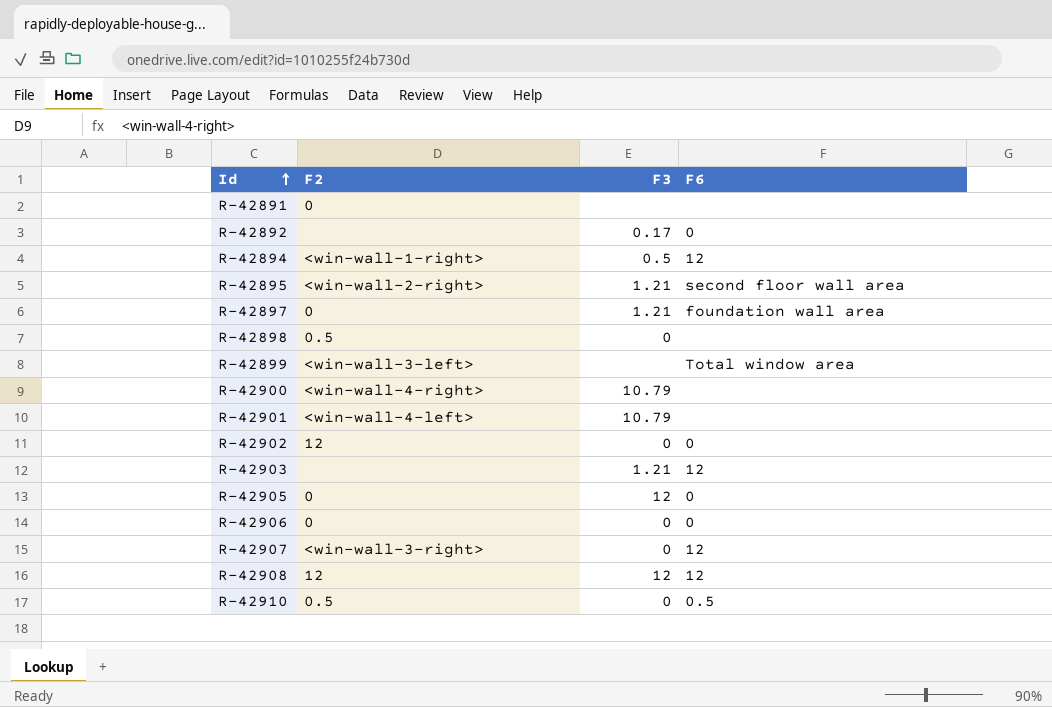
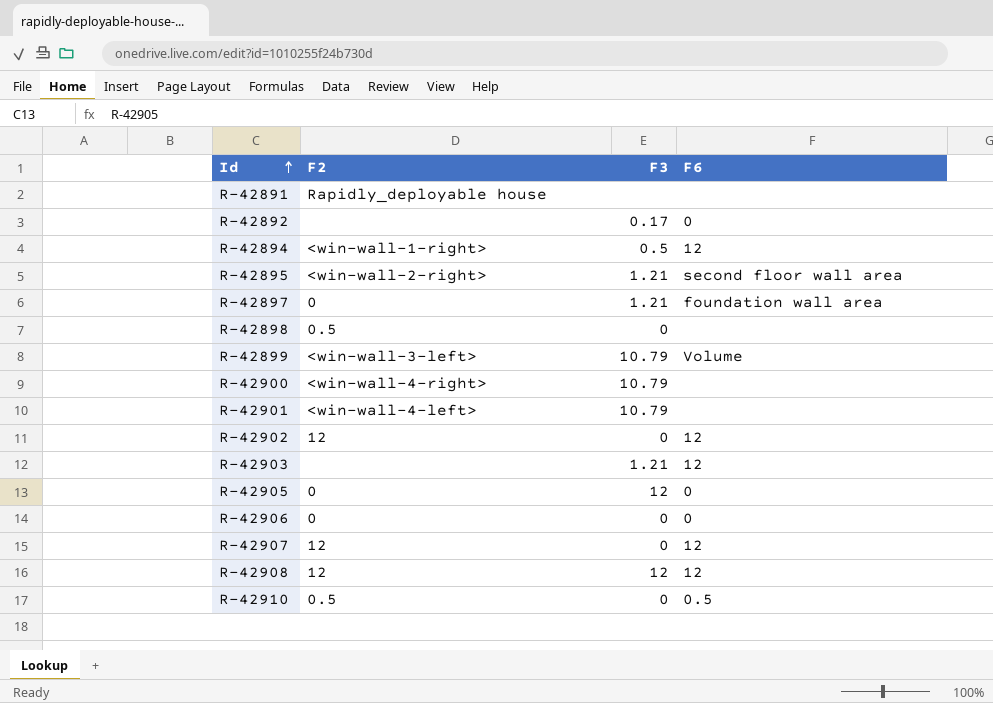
R-42891 | F2: 0 -> Rapidly_deployable house
R-42899 | F3: none -> 10.79
R-42899 | F6: Total window area -> Volume
R-42902 | F6: 0 -> 12
R-42907 | F2: <win-wall-3-right> -> 12

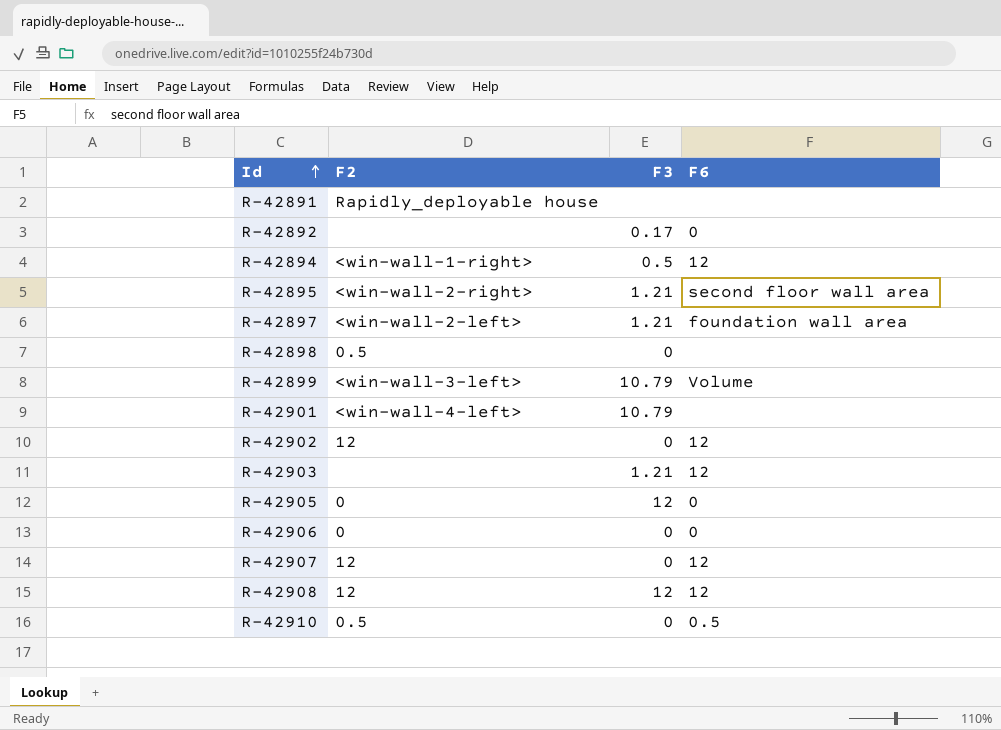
row R-42900: <win-wall-4-right> | 10.79 | none -> none
R-42897 | F2: 0 -> <win-wall-2-left>

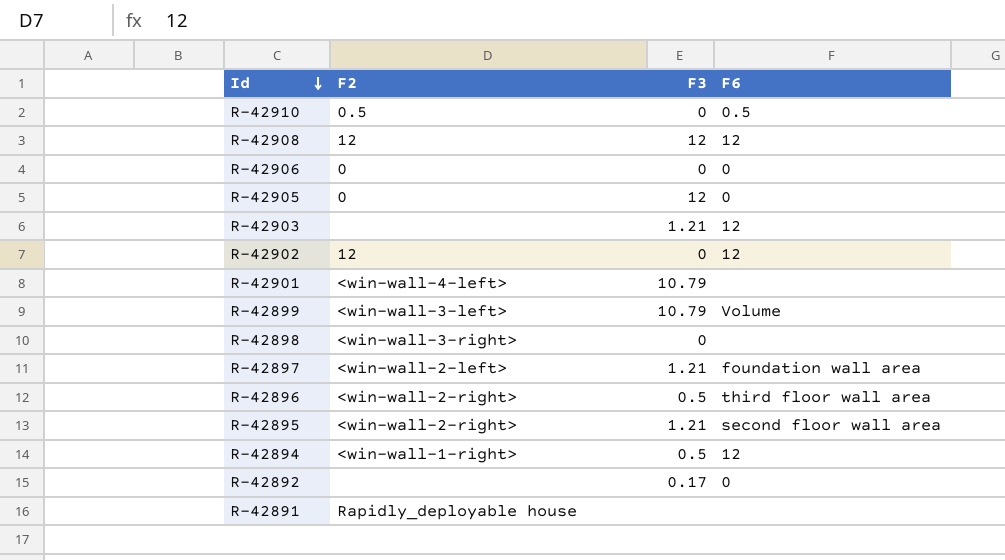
row order: Id ascending -> Id descending
row R-42907: 12 | 0 | 12 -> none
R-42898 | F2: 0.5 -> <win-wall-3-right>
row R-42896: none -> <win-wall-2-right> | 0.5 | third floor wall area

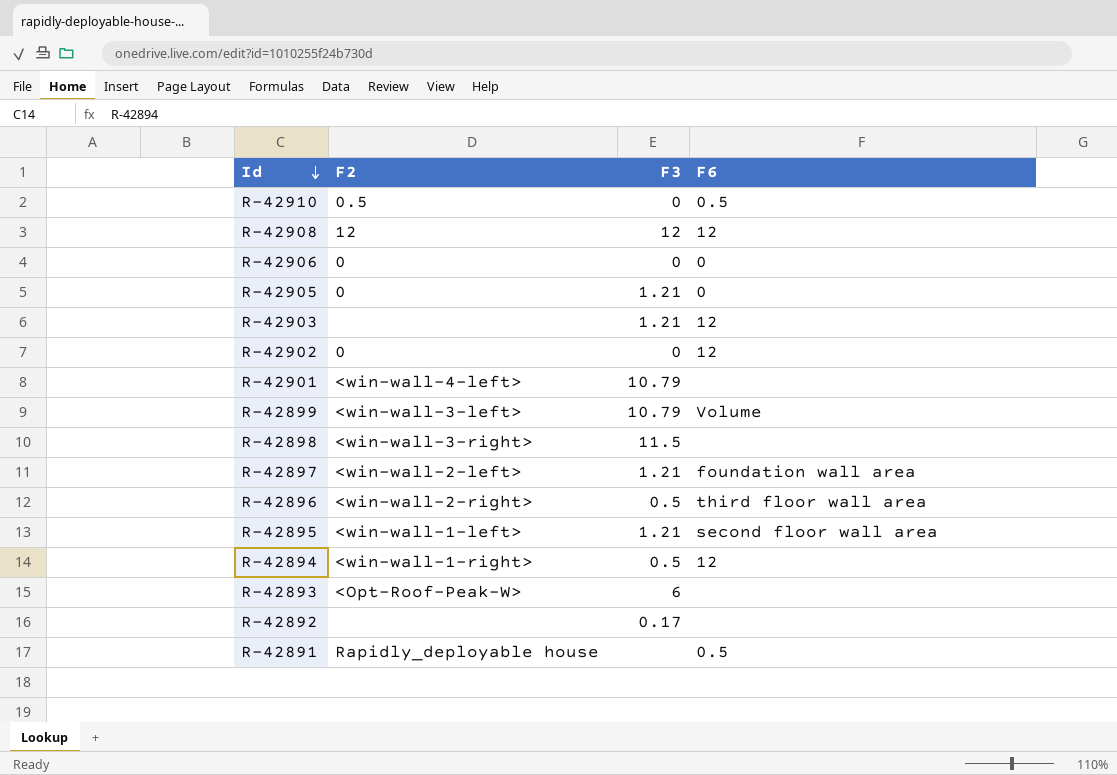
R-42905 | F3: 12 -> 1.21
R-42902 | F2: 12 -> 0
R-42898 | F3: 0 -> 11.5
R-42895 | F2: <win-wall-2-right> -> <win-wall-1-left>
row R-42893: none -> <Opt-Roof-Peak-W> | 6 | none
R-42892 | F6: 0 -> none
R-42891 | F6: none -> 0.5

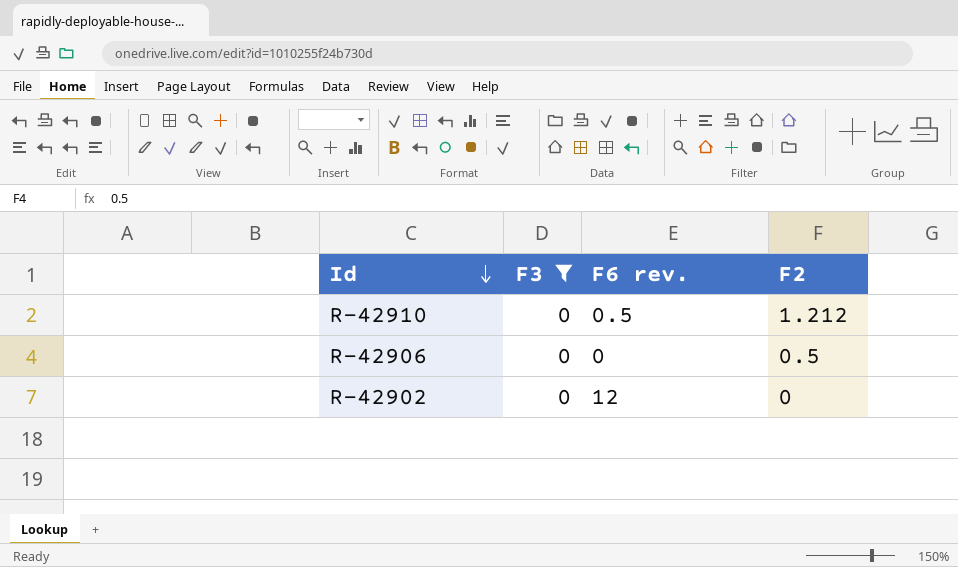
filter: none -> F3 = 0
column name: F6 -> F6 rev.
column F2 | position: 2 -> 4
R-42910 | F2: 0.5 -> 1.212
R-42906 | F2: 0 -> 0.5

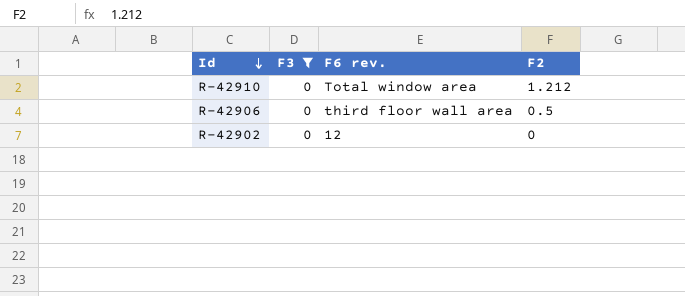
R-42910 | F6 rev.: 0.5 -> Total window area
R-42906 | F6 rev.: 0 -> third floor wall area

